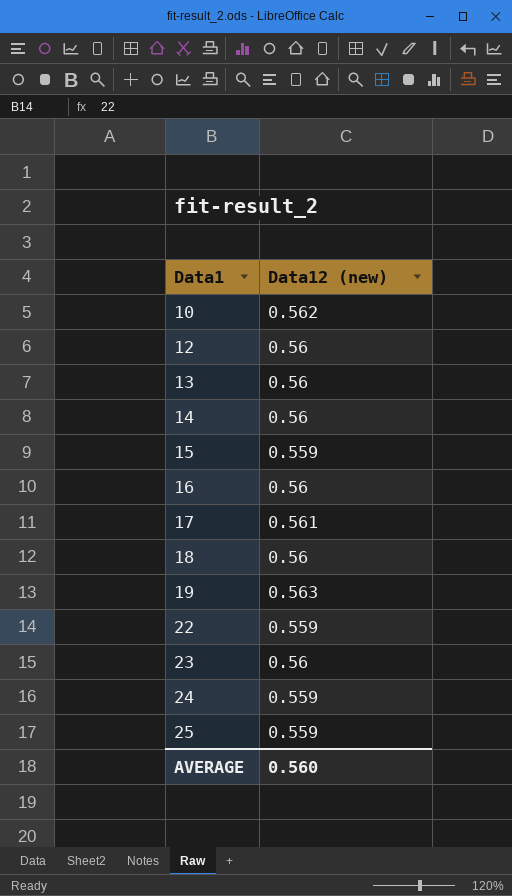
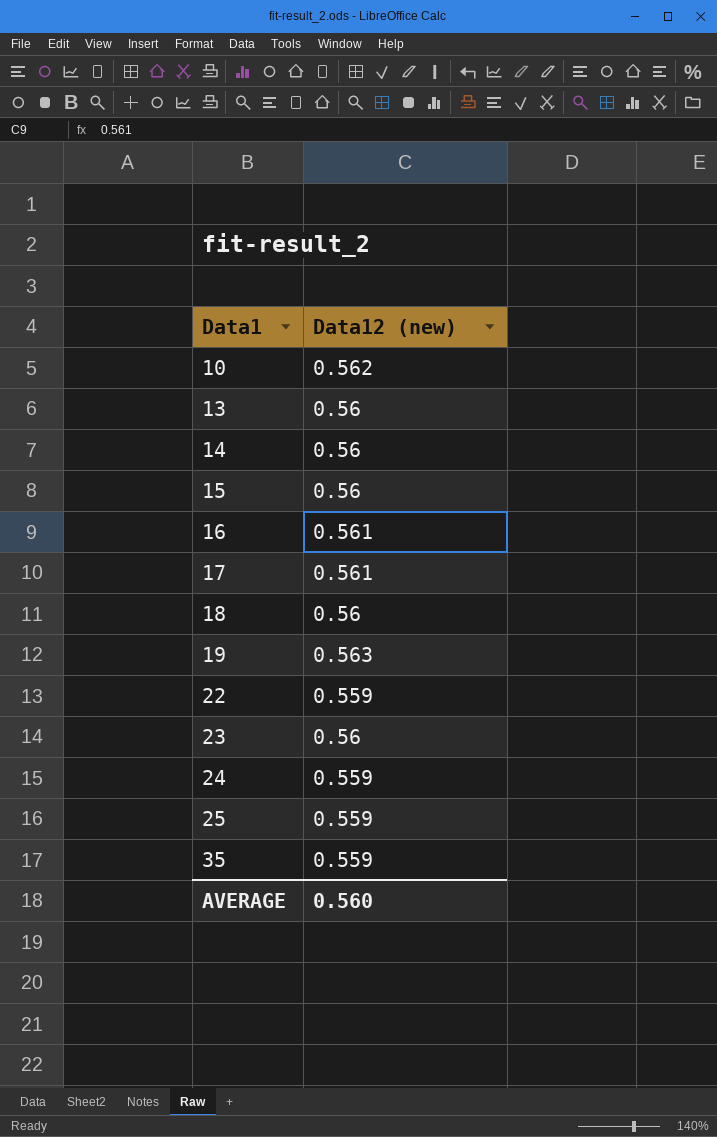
row 12: 0.56 -> none
15 | Data12 (new): 0.559 -> 0.56
16 | Data12 (new): 0.56 -> 0.561
row 35: none -> 0.559

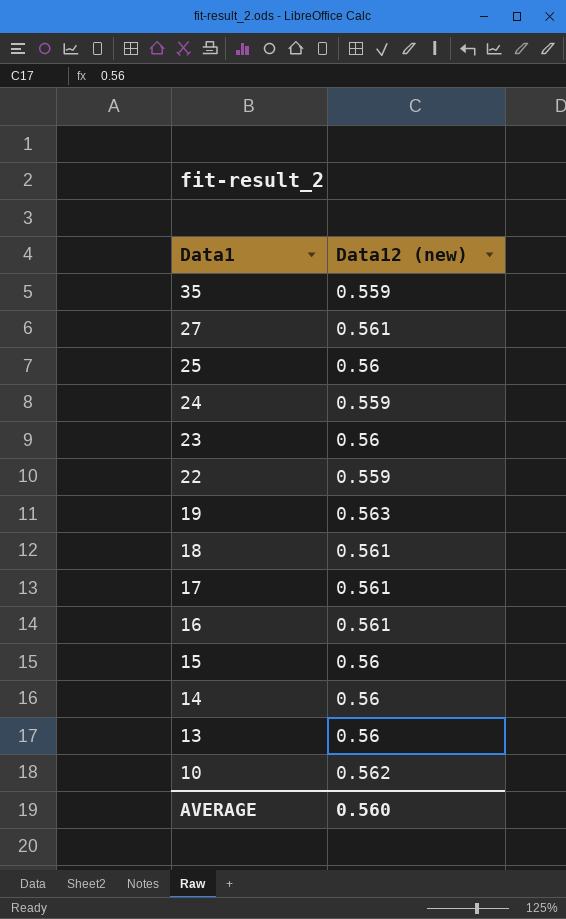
row order: Data1 ascending -> Data1 descending
row 27: none -> 0.561
25 | Data12 (new): 0.559 -> 0.56
18 | Data12 (new): 0.56 -> 0.561

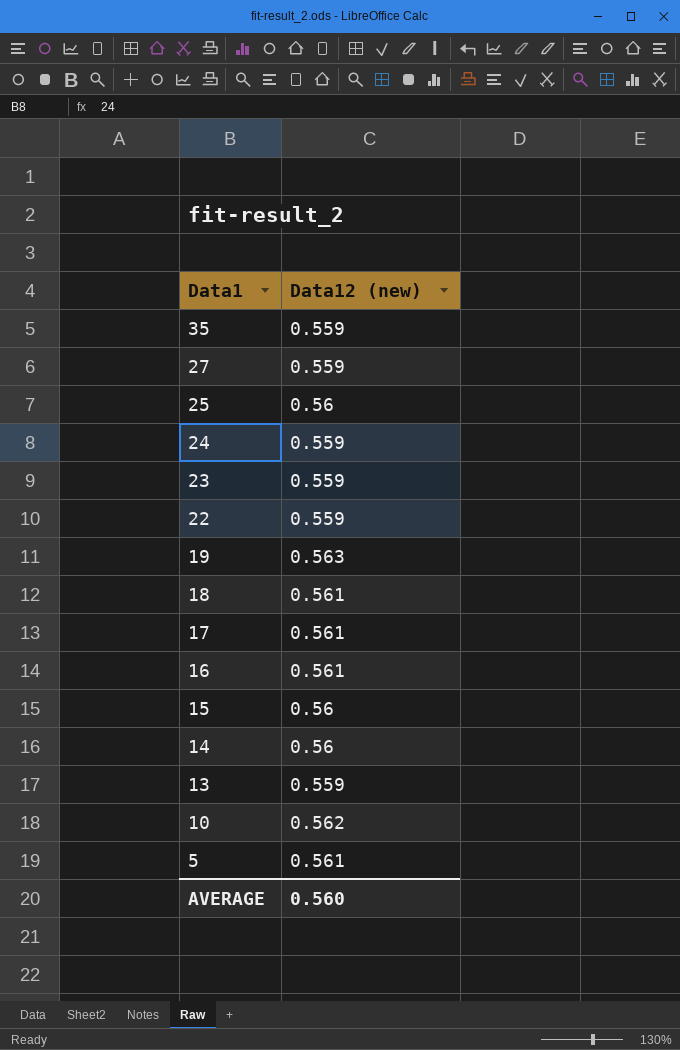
27 | Data12 (new): 0.561 -> 0.559
23 | Data12 (new): 0.56 -> 0.559
13 | Data12 (new): 0.56 -> 0.559
row 5: none -> 0.561

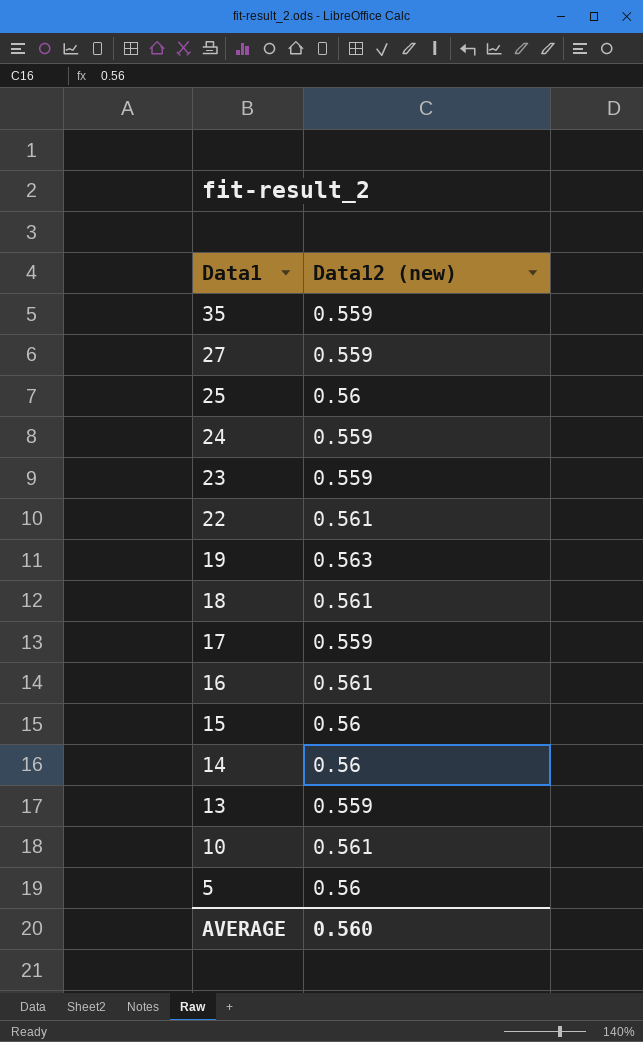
22 | Data12 (new): 0.559 -> 0.561
17 | Data12 (new): 0.561 -> 0.559
10 | Data12 (new): 0.562 -> 0.561
5 | Data12 (new): 0.561 -> 0.56

